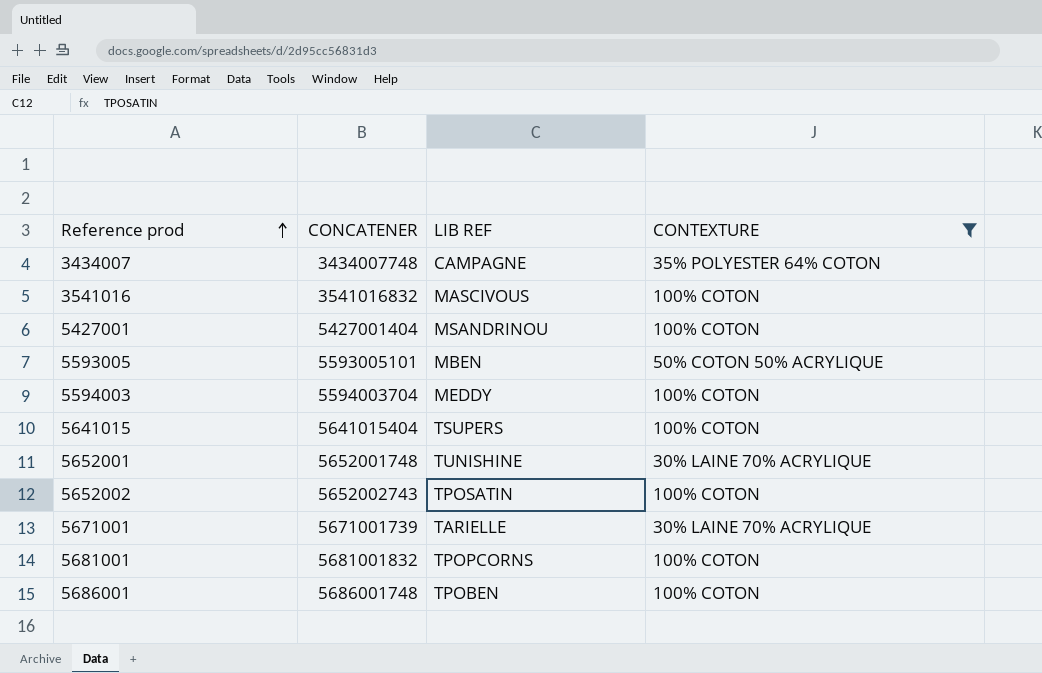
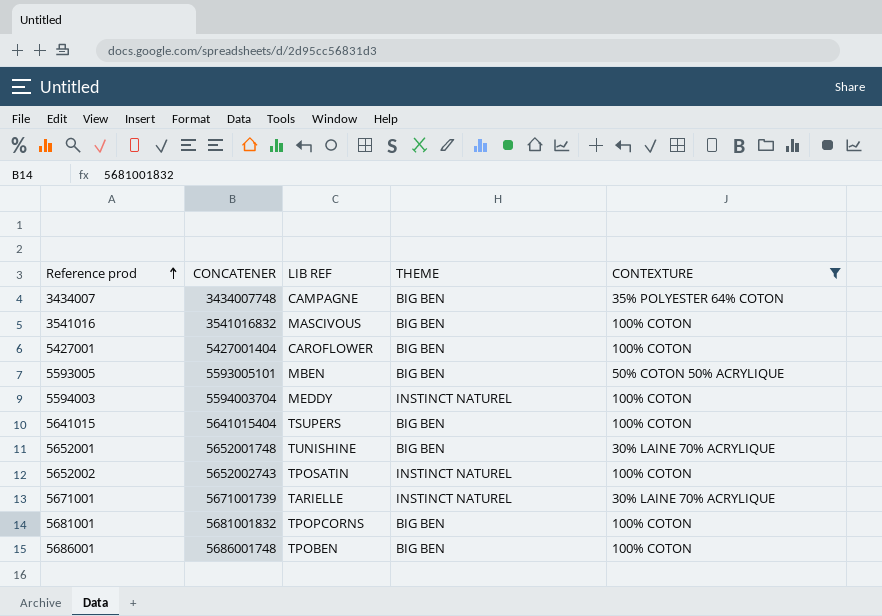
column THEME | position: none -> 4
5427001 | LIB REF: MSANDRINOU -> CAROFLOWER

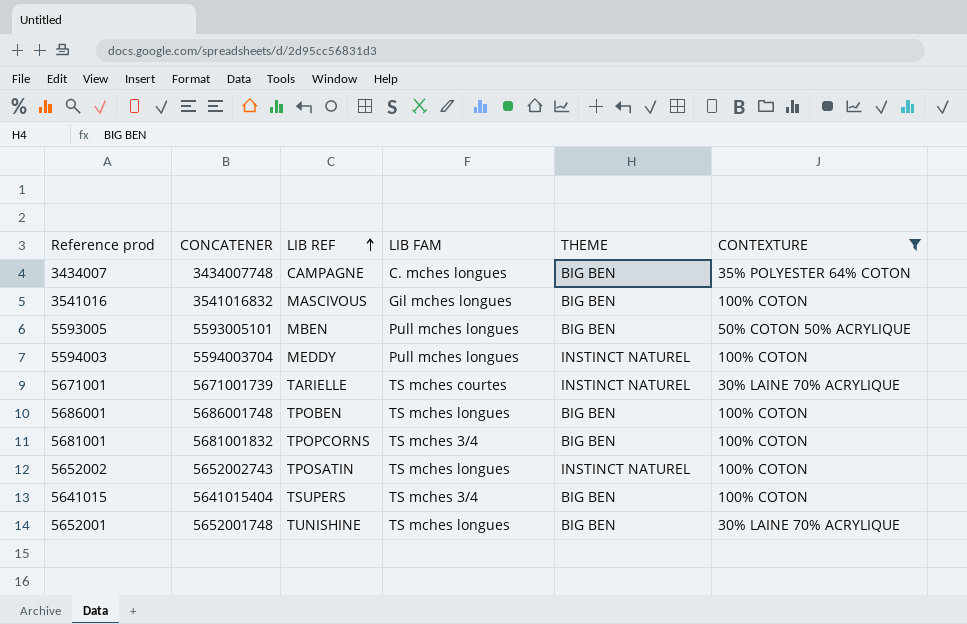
row order: Reference prod ascending -> LIB REF ascending
column LIB FAM | position: none -> 4
row 5427001: 5427001404 | CAROFLOWER | BIG BEN | 100% COTON -> none

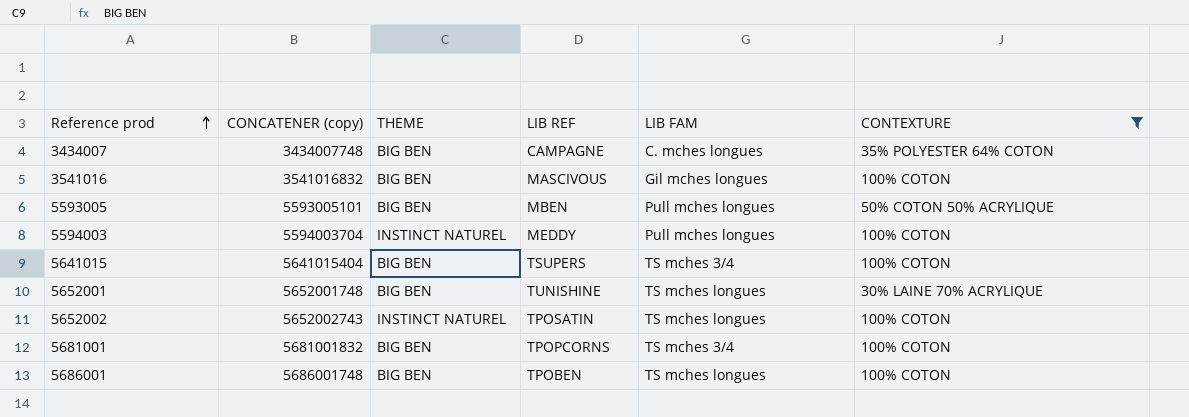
row order: LIB REF ascending -> Reference prod ascending
column name: CONCATENER -> CONCATENER (copy)
column THEME | position: 5 -> 3
row 5671001: 5671001739 | TARIELLE | TS mches courtes | INSTINCT NATUREL | 30% LAINE 70% ACRYLIQUE -> none

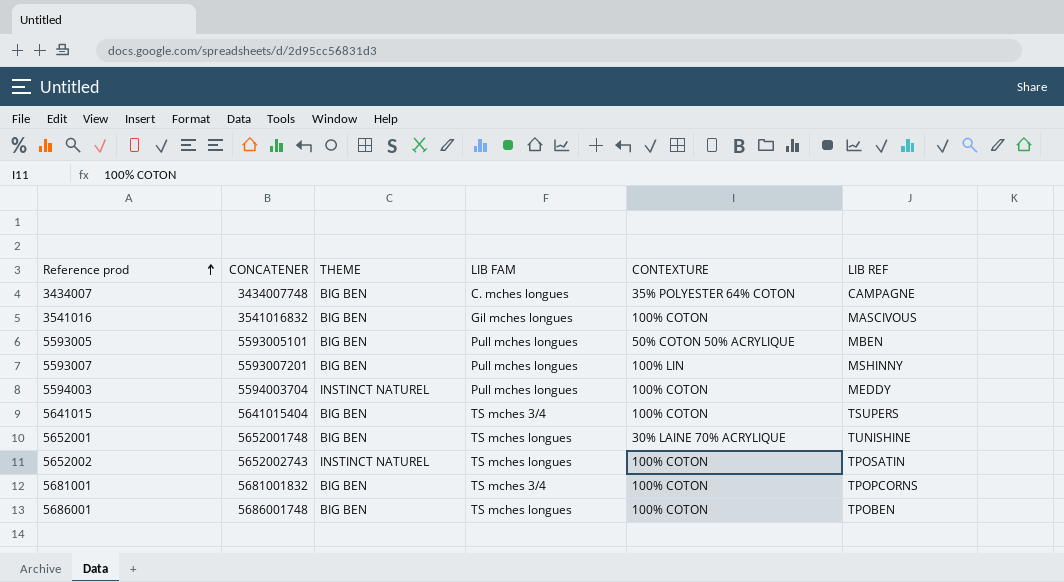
filter: CONTEXTURE != 100% LIN -> none
column name: CONCATENER (copy) -> CONCATENER
column LIB REF | position: 4 -> 6

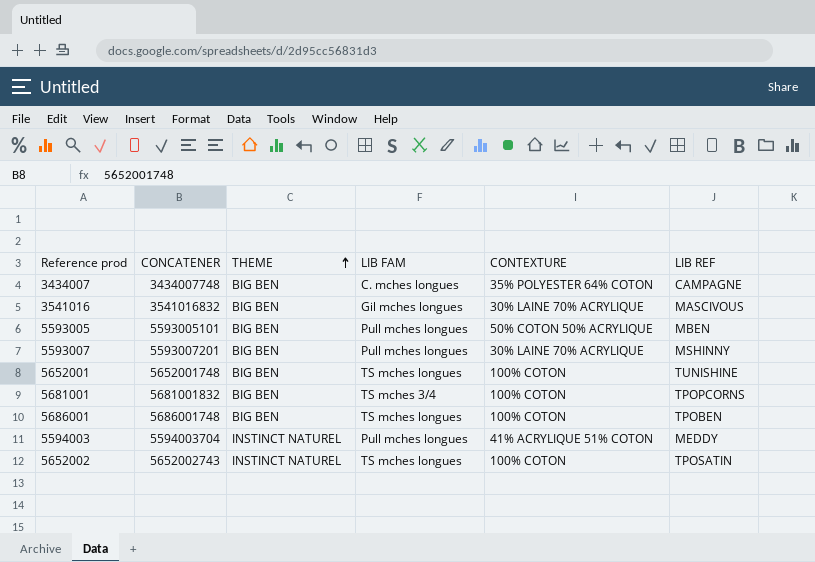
row order: Reference prod ascending -> THEME ascending
row 5641015: 5641015404 | BIG BEN | TS mches 3/4 | 100% COTON | TSUPERS -> none
3541016 | CONTEXTURE: 100% COTON -> 30% LAINE 70% ACRYLIQUE
5593007 | CONTEXTURE: 100% LIN -> 30% LAINE 70% ACRYLIQUE
5652001 | CONTEXTURE: 30% LAINE 70% ACRYLIQUE -> 100% COTON
5594003 | CONTEXTURE: 100% COTON -> 41% ACRYLIQUE 51% COTON

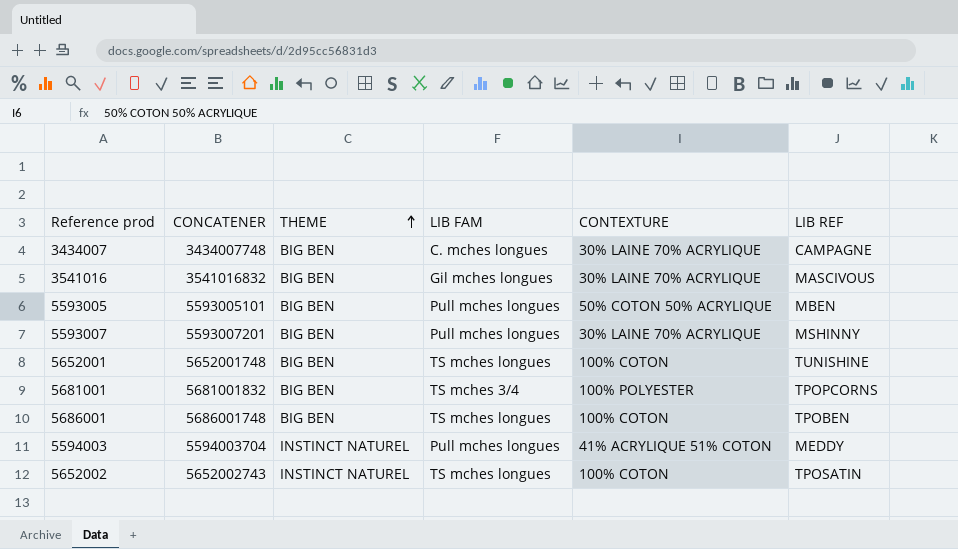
3434007 | CONTEXTURE: 35% POLYESTER 64% COTON -> 30% LAINE 70% ACRYLIQUE
5681001 | CONTEXTURE: 100% COTON -> 100% POLYESTER

